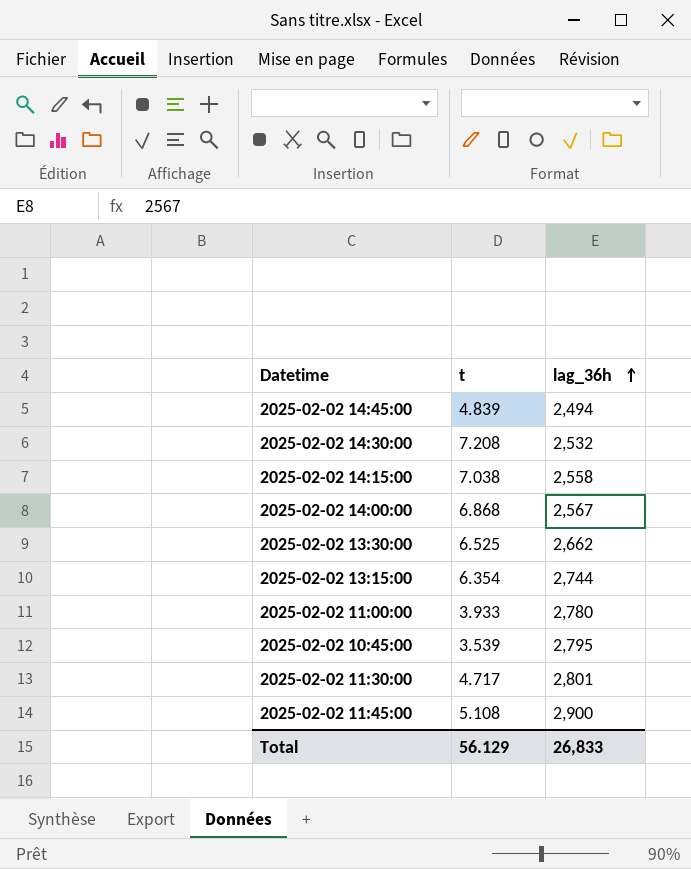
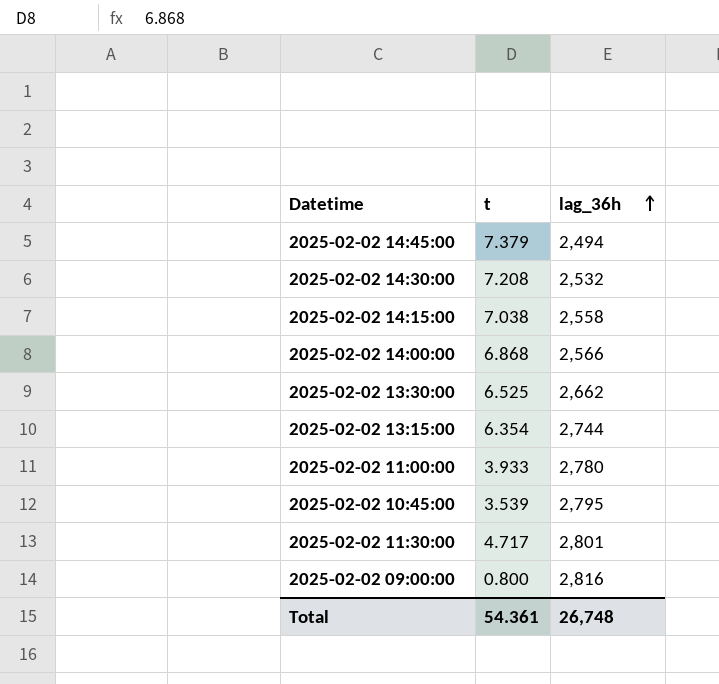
row 2025-02-02 11:45:00: 5.108 | 2,900 -> none
2025-02-02 14:45:00 | t: 4.839 -> 7.379
2025-02-02 14:00:00 | lag_36h: 2,567 -> 2,566
row 2025-02-02 09:00:00: none -> 0.800 | 2,816
Total | t: 56.129 -> 54.361
Total | lag_36h: 26,833 -> 26,748

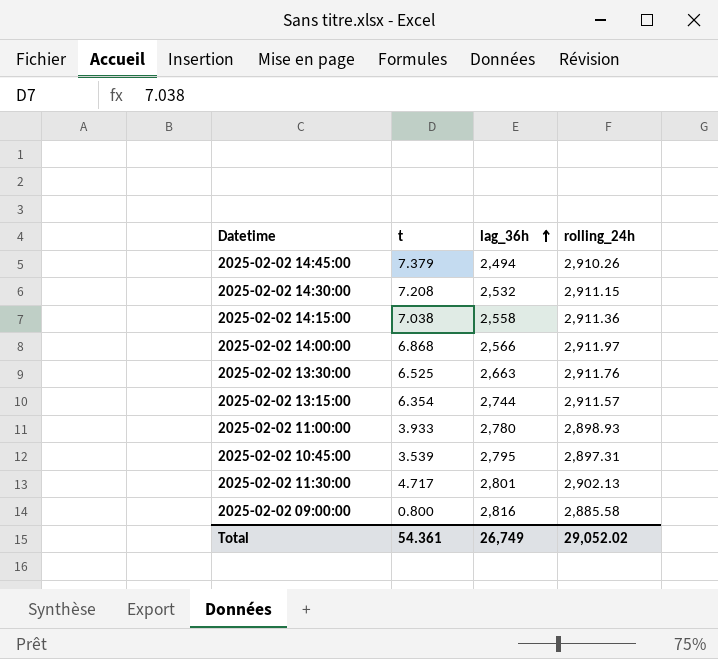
column rolling_24h | position: none -> 4
2025-02-02 13:30:00 | lag_36h: 2,662 -> 2,663
Total | lag_36h: 26,748 -> 26,749

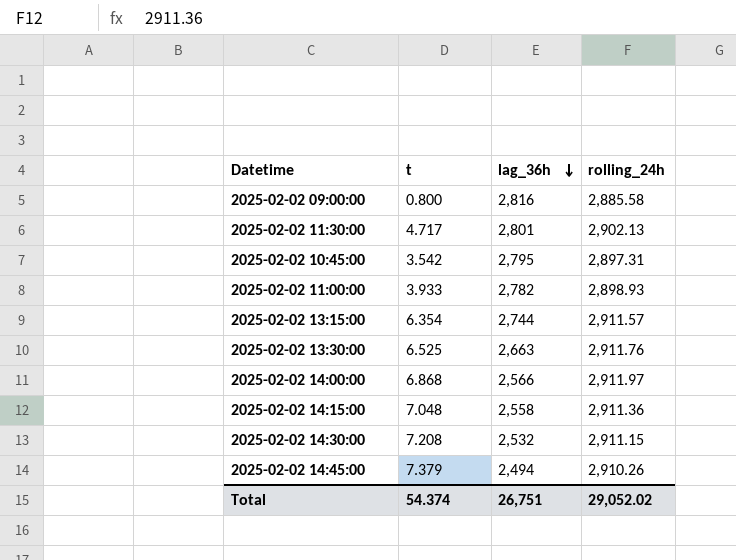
row order: lag_36h ascending -> lag_36h descending
2025-02-02 10:45:00 | t: 3.539 -> 3.542
2025-02-02 11:00:00 | lag_36h: 2,780 -> 2,782
2025-02-02 14:15:00 | t: 7.038 -> 7.048
Total | t: 54.361 -> 54.374
Total | lag_36h: 26,749 -> 26,751

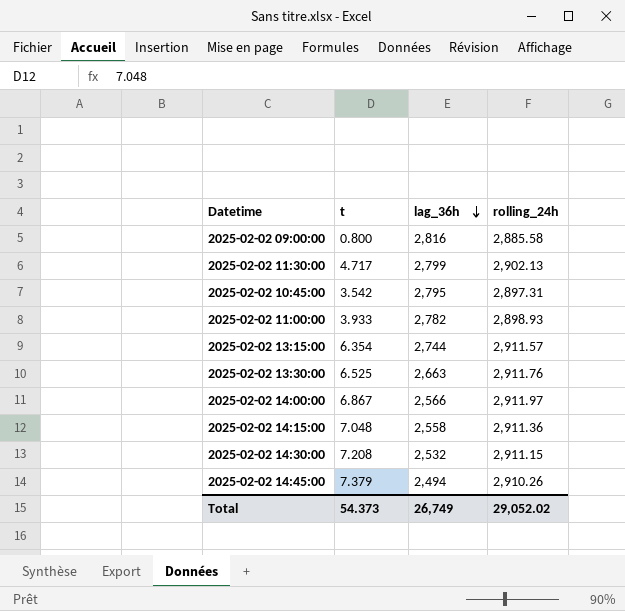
2025-02-02 11:30:00 | lag_36h: 2,801 -> 2,799
2025-02-02 14:00:00 | t: 6.868 -> 6.867
Total | t: 54.374 -> 54.373
Total | lag_36h: 26,751 -> 26,749

